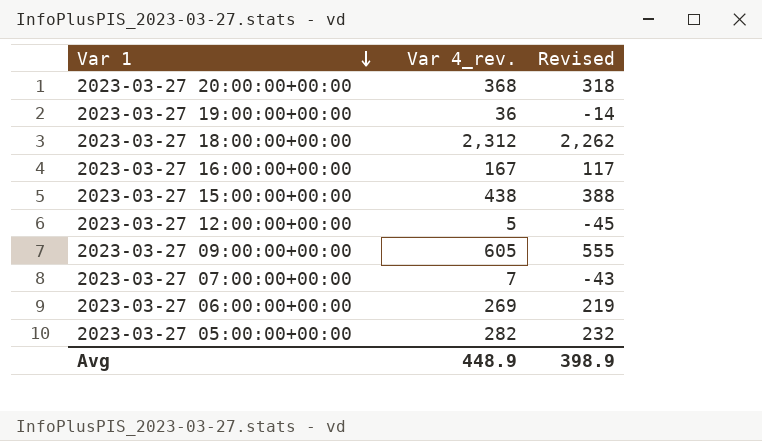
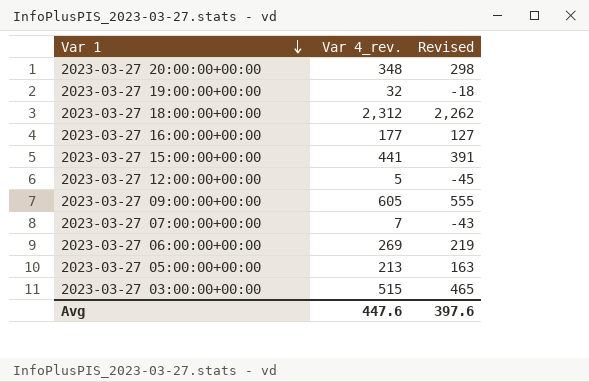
2023-03-27 20:00:00+00:00 | Var 4_rev.: 368 -> 348
2023-03-27 20:00:00+00:00 | Revised: 318 -> 298
2023-03-27 19:00:00+00:00 | Var 4_rev.: 36 -> 32
2023-03-27 19:00:00+00:00 | Revised: -14 -> -18
2023-03-27 16:00:00+00:00 | Var 4_rev.: 167 -> 177
2023-03-27 16:00:00+00:00 | Revised: 117 -> 127
2023-03-27 15:00:00+00:00 | Var 4_rev.: 438 -> 441
2023-03-27 15:00:00+00:00 | Revised: 388 -> 391
2023-03-27 05:00:00+00:00 | Var 4_rev.: 282 -> 213
2023-03-27 05:00:00+00:00 | Revised: 232 -> 163
row 2023-03-27 03:00:00+00:00: none -> 515 | 465
Avg | Var 4_rev.: 448.9 -> 447.6
Avg | Revised: 398.9 -> 397.6

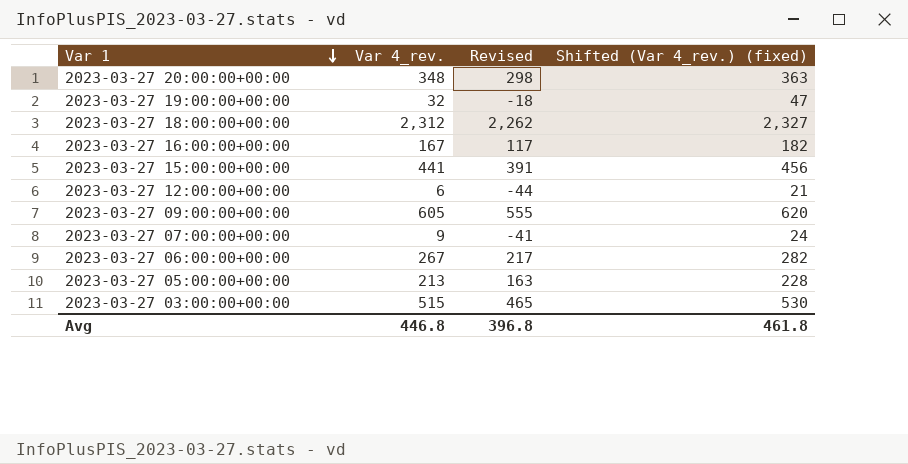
column Shifted (Var 4_rev.) (fixed) | formula: none -> [Var 4_rev.] + 15
2023-03-27 16:00:00+00:00 | Var 4_rev.: 177 -> 167
2023-03-27 16:00:00+00:00 | Revised: 127 -> 117
2023-03-27 12:00:00+00:00 | Var 4_rev.: 5 -> 6
2023-03-27 12:00:00+00:00 | Revised: -45 -> -44
2023-03-27 07:00:00+00:00 | Var 4_rev.: 7 -> 9
2023-03-27 07:00:00+00:00 | Revised: -43 -> -41
2023-03-27 06:00:00+00:00 | Var 4_rev.: 269 -> 267
2023-03-27 06:00:00+00:00 | Revised: 219 -> 217
Avg | Var 4_rev.: 447.6 -> 446.8
Avg | Revised: 397.6 -> 396.8

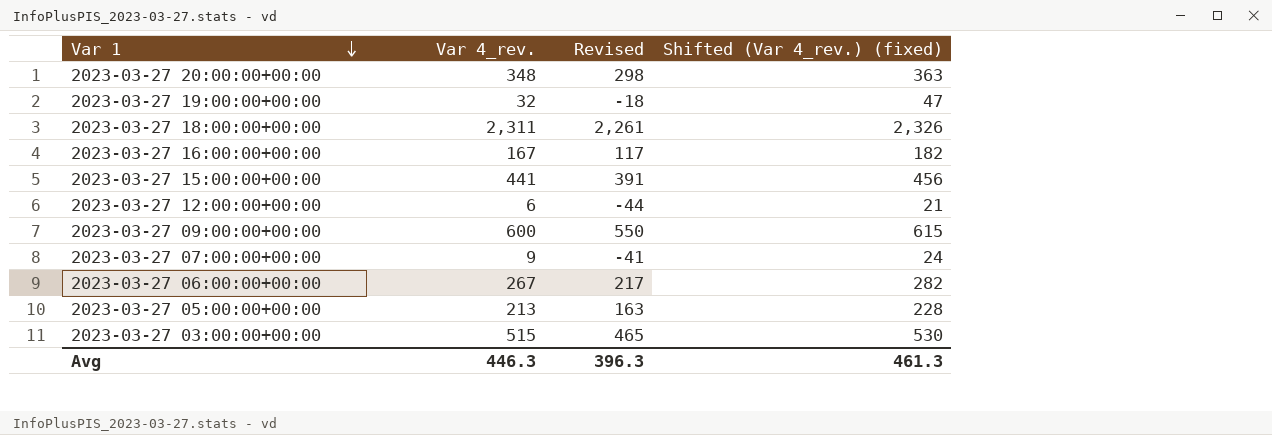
2023-03-27 18:00:00+00:00 | Var 4_rev.: 2,312 -> 2,311
2023-03-27 18:00:00+00:00 | Revised: 2,262 -> 2,261
2023-03-27 18:00:00+00:00 | Shifted (Var 4_rev.) (fixed): 2,327 -> 2,326
2023-03-27 09:00:00+00:00 | Var 4_rev.: 605 -> 600
2023-03-27 09:00:00+00:00 | Revised: 555 -> 550
2023-03-27 09:00:00+00:00 | Shifted (Var 4_rev.) (fixed): 620 -> 615
Avg | Var 4_rev.: 446.8 -> 446.3
Avg | Revised: 396.8 -> 396.3
Avg | Shifted (Var 4_rev.) (fixed): 461.8 -> 461.3

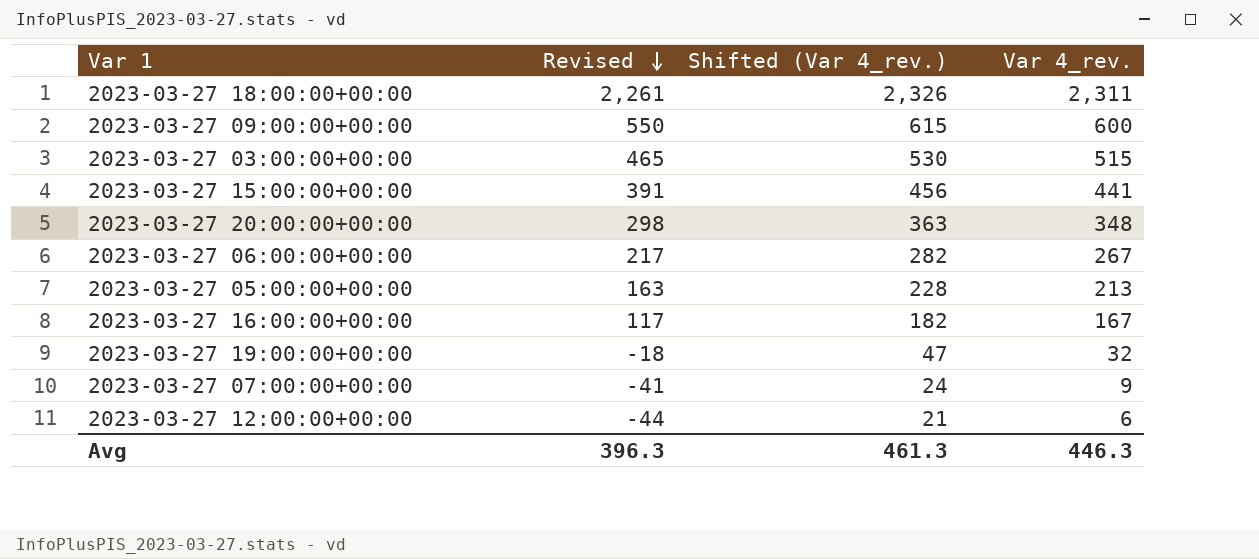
row order: Var 1 descending -> Revised descending
column name: Shifted (Var 4_rev.) (fixed) -> Shifted (Var 4_rev.)
column Var 4_rev. | position: 2 -> 4

